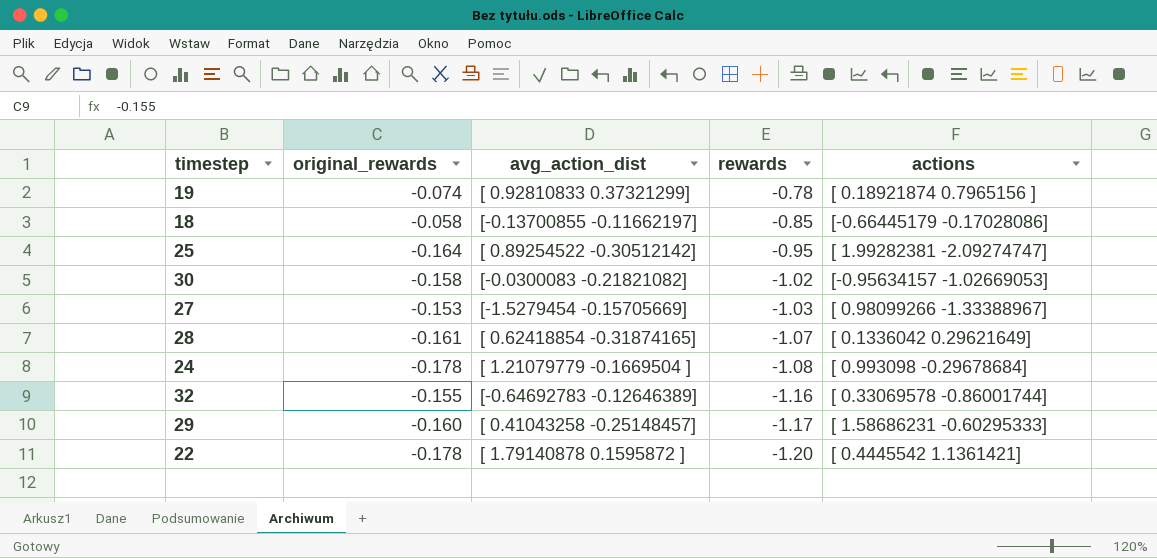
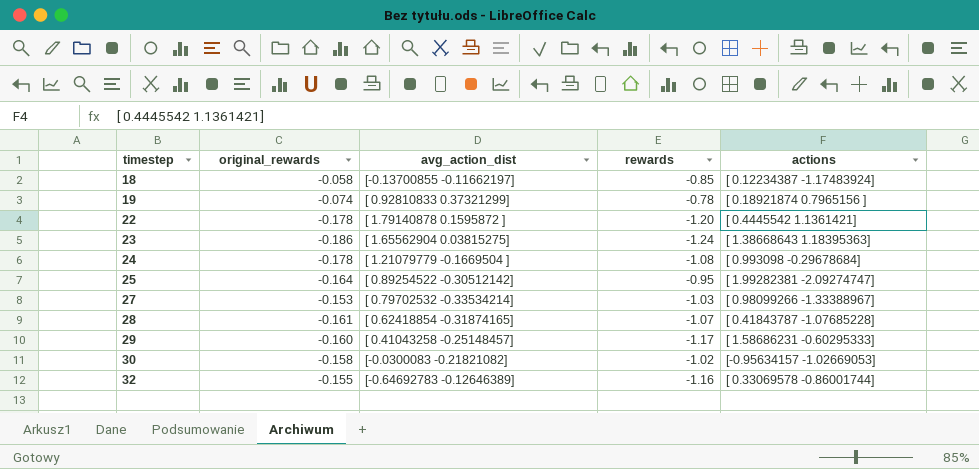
row order: rewards descending -> timestep ascending
18 | actions: [-0.66445179 -0.17028086] -> [ 0.12234387 -1.17483924]
row 23: none -> -0.186 | [ 1.65562904 0.03815275] | -1.24 | [ 1.38668643 1.18395363]
27 | avg_action_dist: [-1.5279454 -0.15705669] -> [ 0.79702532 -0.33534214]
28 | actions: [ 0.1336042 0.29621649] -> [ 0.41843787 -1.07685228]

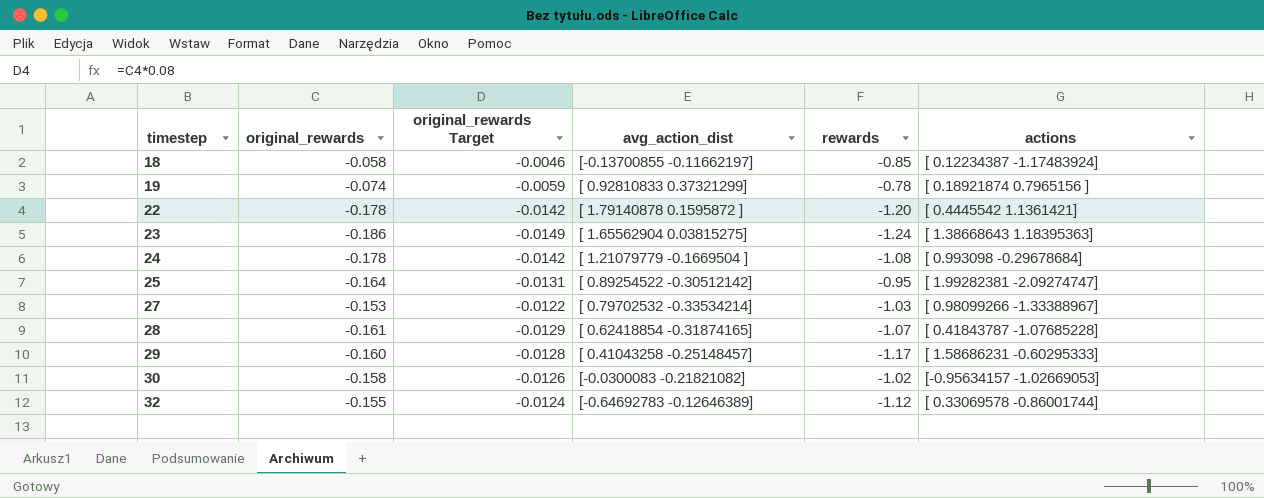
column original_rewards Target | formula: none -> [original_rewards] * 0.08
32 | rewards: -1.16 -> -1.12

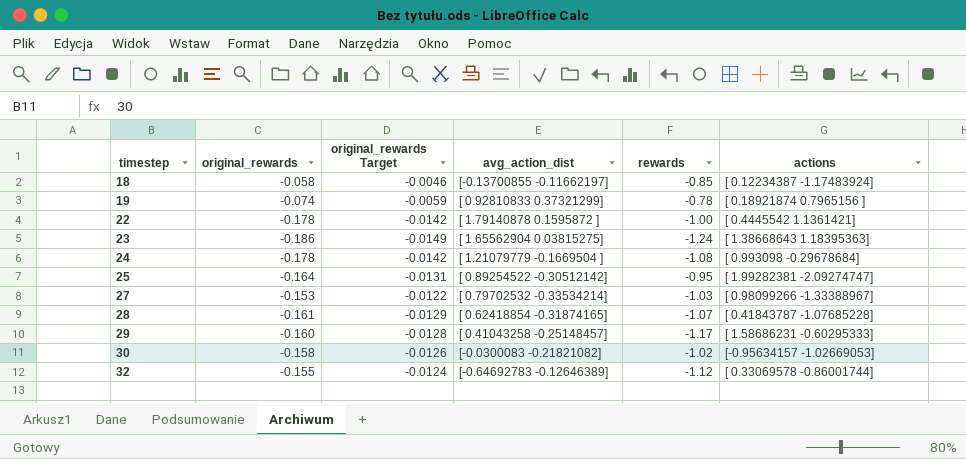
22 | rewards: -1.20 -> -1.00

